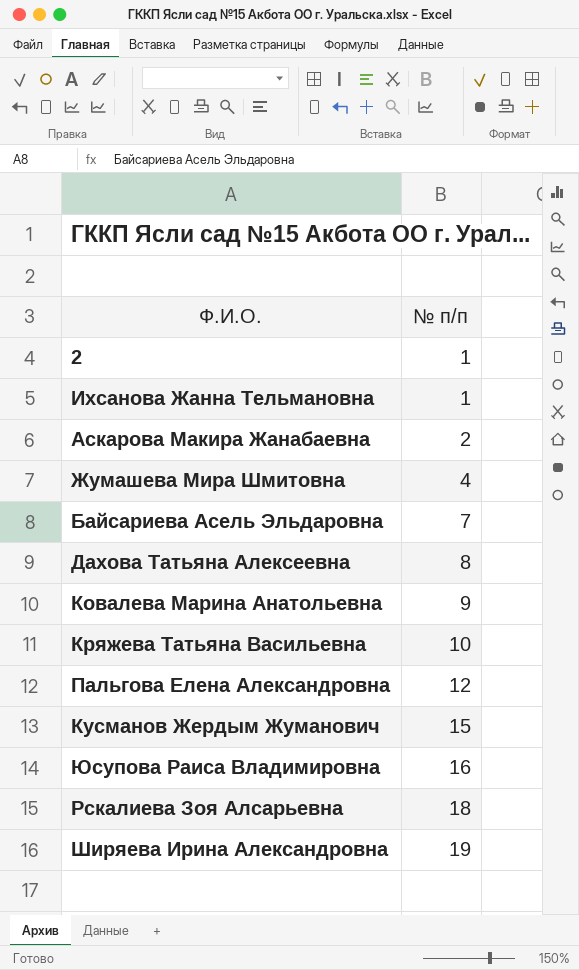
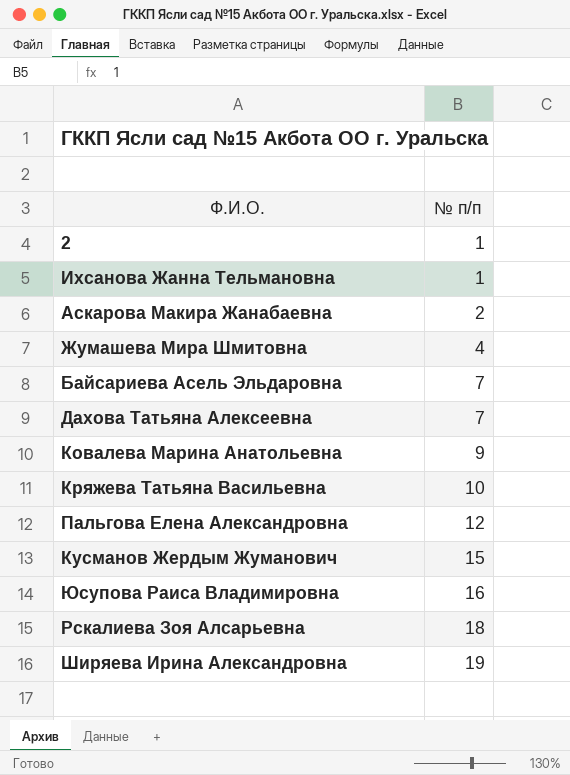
Дахова Татьяна Алексеевна | № п/п: 8 -> 7

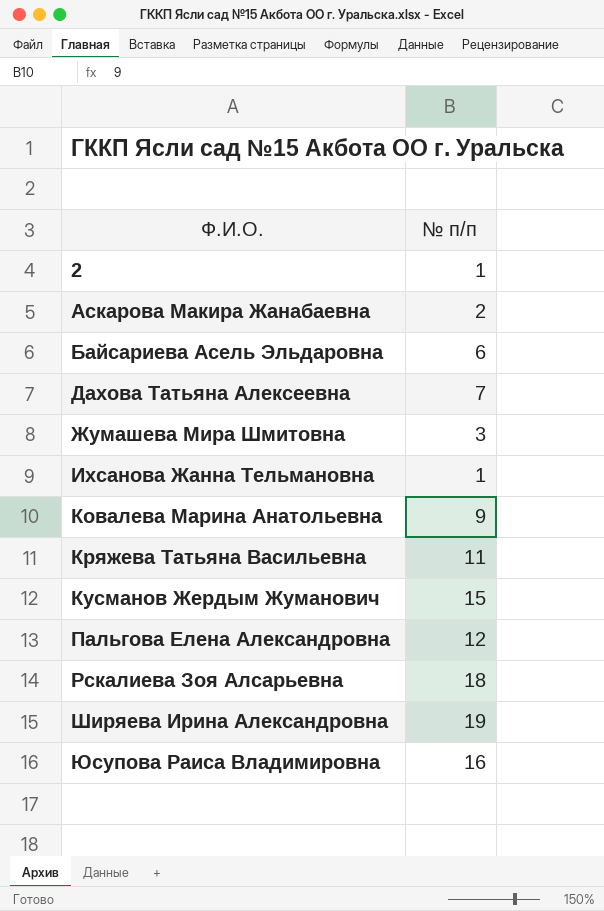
row order: № п/п ascending -> Ф.И.О. ascending
Байсариева Асель Эльдаровна | № п/п: 7 -> 6
Жумашева Мира Шмитовна | № п/п: 4 -> 3
Кряжева Татьяна Васильевна | № п/п: 10 -> 11

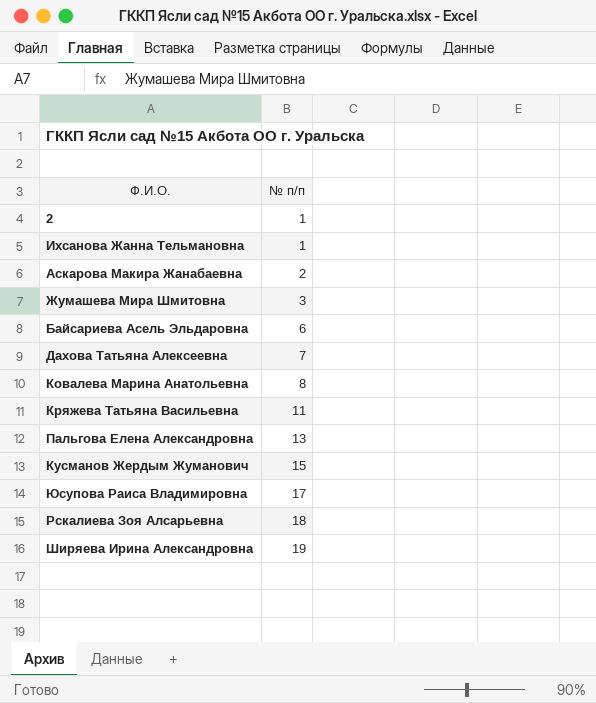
row order: Ф.И.О. ascending -> № п/п ascending
Ковалева Марина Анатольевна | № п/п: 9 -> 8
Пальгова Елена Александровна | № п/п: 12 -> 13
Юсупова Раиса Владимировна | № п/п: 16 -> 17

